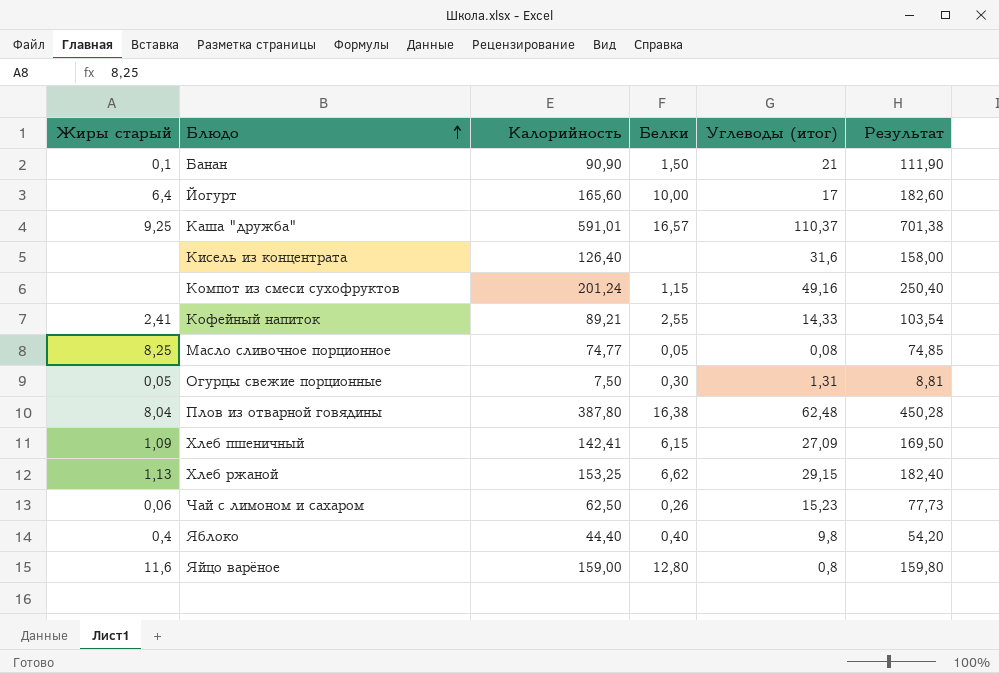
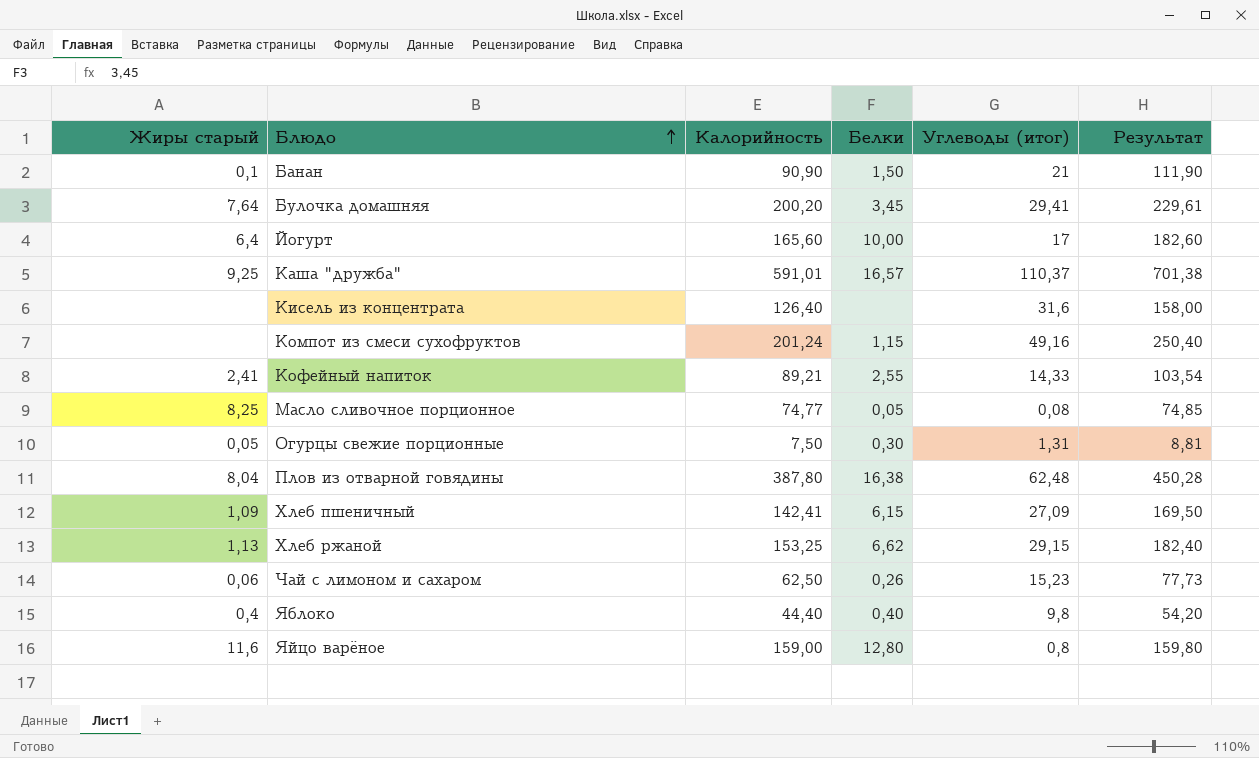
row Булочка домашняя: none -> 7,64 | 200,20 | 3,45 | 29,41 | 229,61

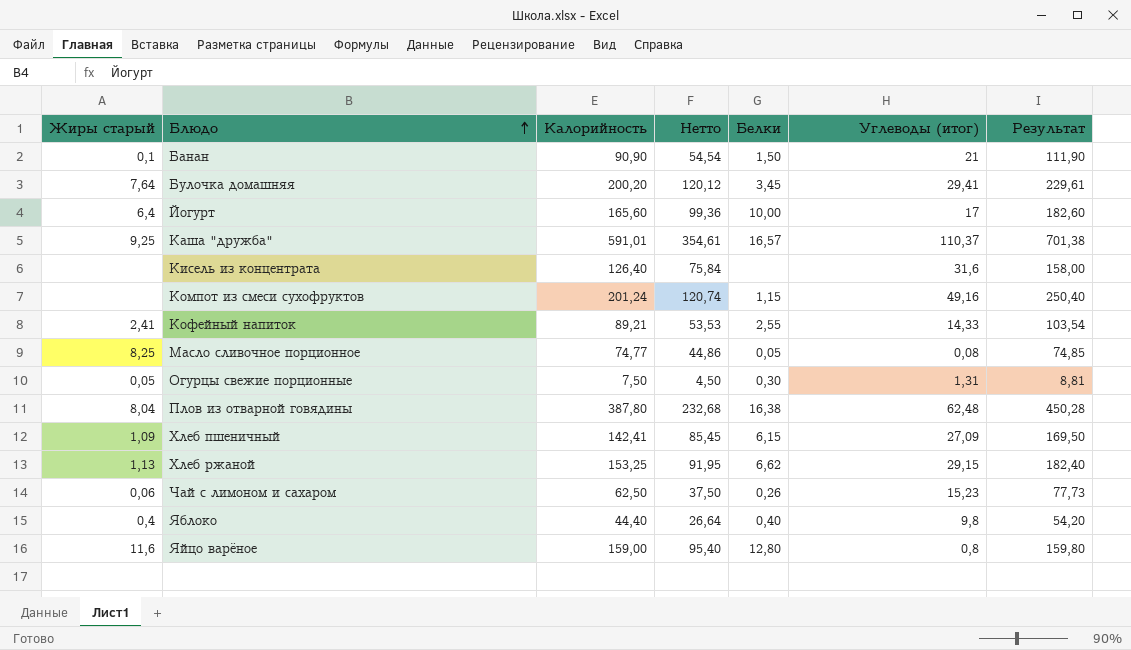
column Нетто | formula: none -> [Калорийность] * 0,6

